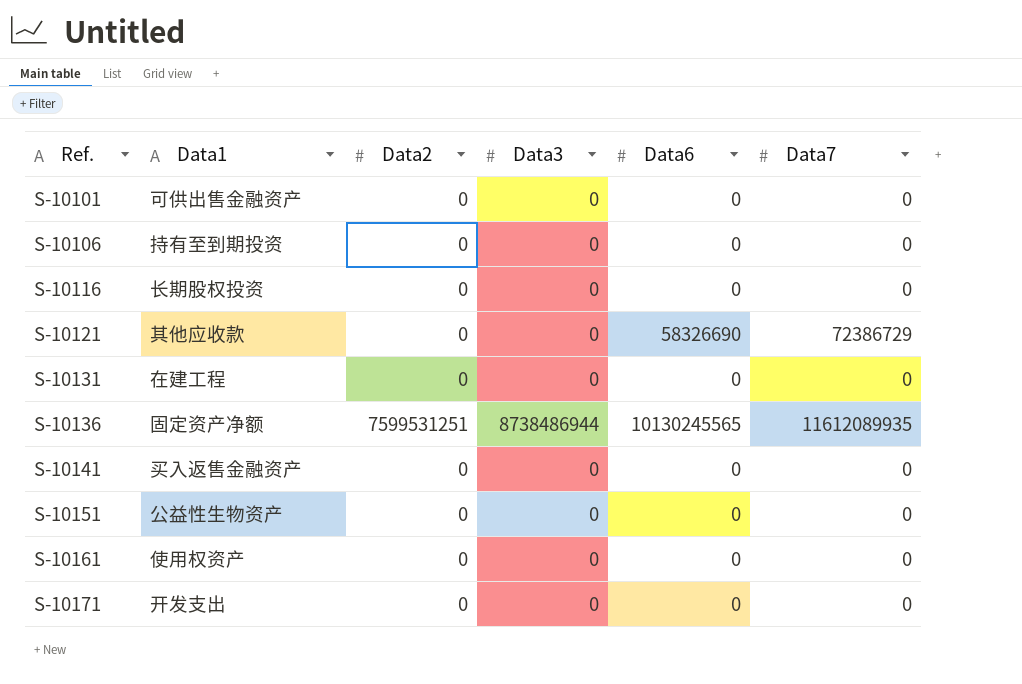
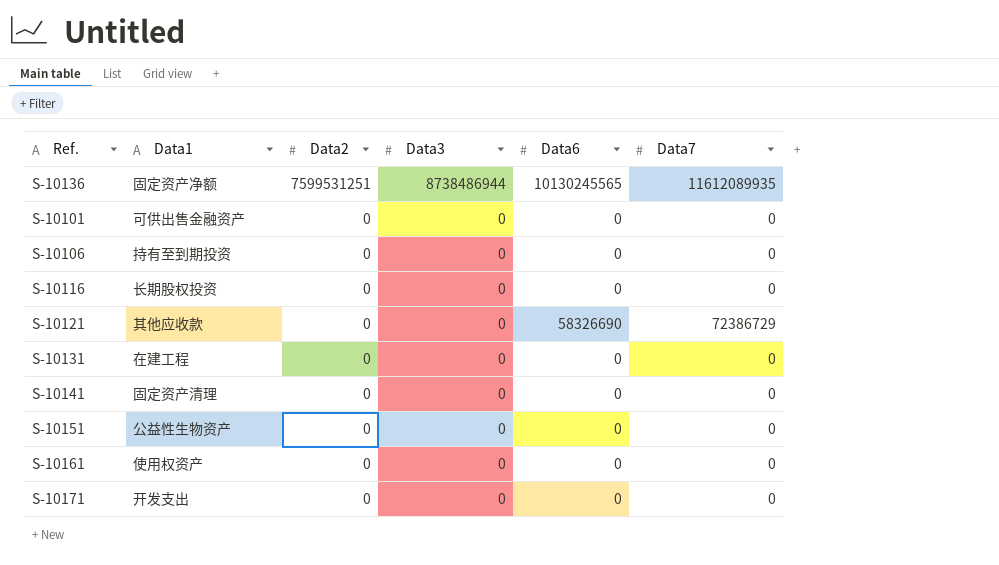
row order: Ref. ascending -> Data2 descending
S-10141 | Data1: 买入返售金融资产 -> 固定资产清理

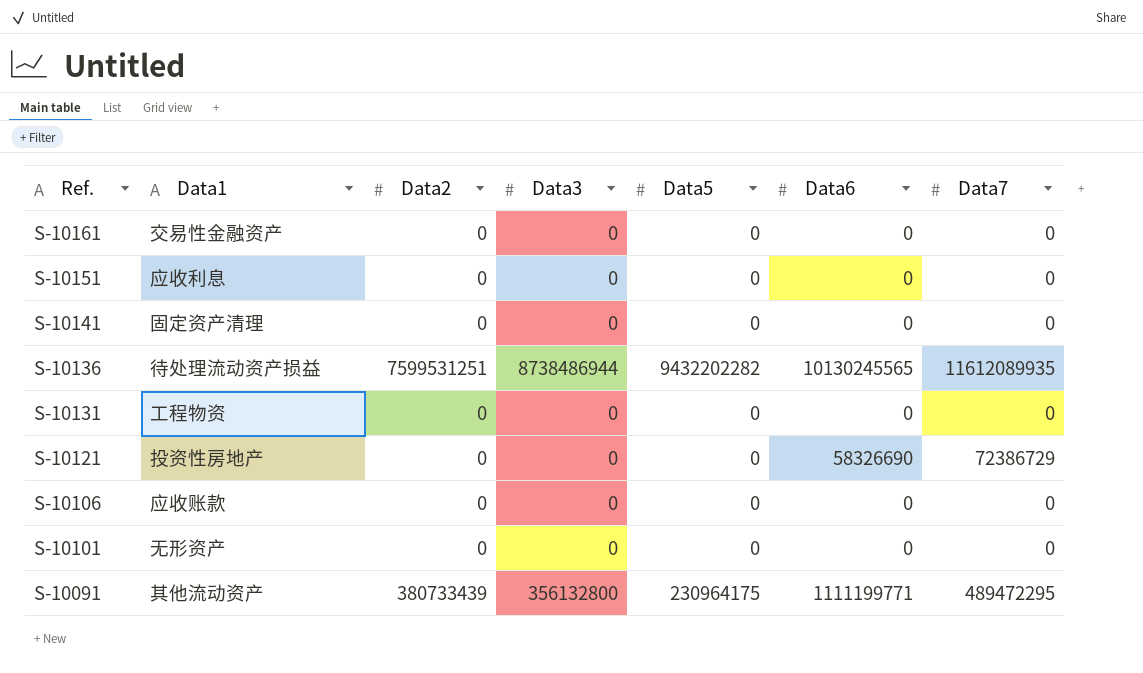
row order: Data2 descending -> Ref. descending
column Data5 | position: none -> 5
row S-10116: 长期股权投资 | 0 | 0 | 0 | 0 -> none
row S-10171: 开发支出 | 0 | 0 | 0 | 0 -> none
S-10161 | Data1: 使用权资产 -> 交易性金融资产
S-10151 | Data1: 公益性生物资产 -> 应收利息
S-10136 | Data1: 固定资产净额 -> 待处理流动资产损益
S-10131 | Data1: 在建工程 -> 工程物资
S-10121 | Data1: 其他应收款 -> 投资性房地产
S-10106 | Data1: 持有至到期投资 -> 应收账款
S-10101 | Data1: 可供出售金融资产 -> 无形资产
row S-10091: none -> 其他流动资产 | 380733439 | 356132800 | 230964175 | 1111199771 | 489472295

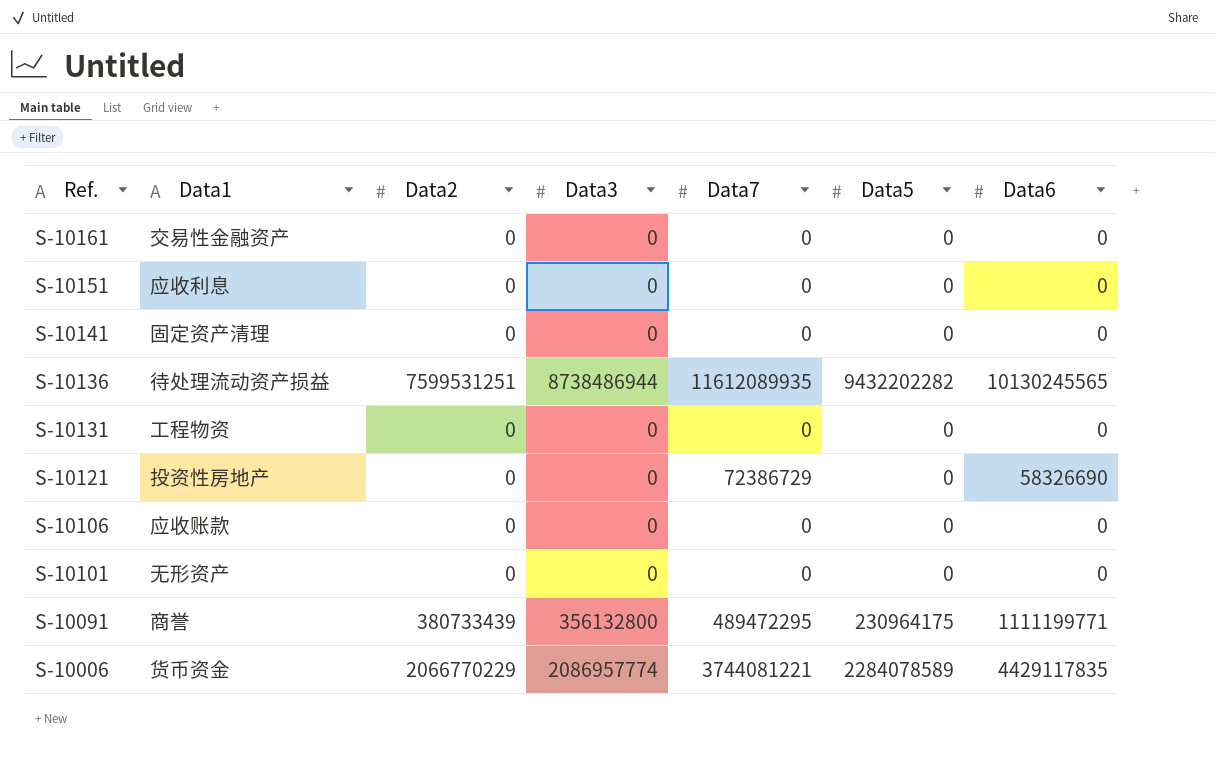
column Data7 | position: 7 -> 5
S-10091 | Data1: 其他流动资产 -> 商誉
row S-10006: none -> 货币资金 | 2066770229 | 2086957774 | 3744081221 | 2284078589 | 4429117835

